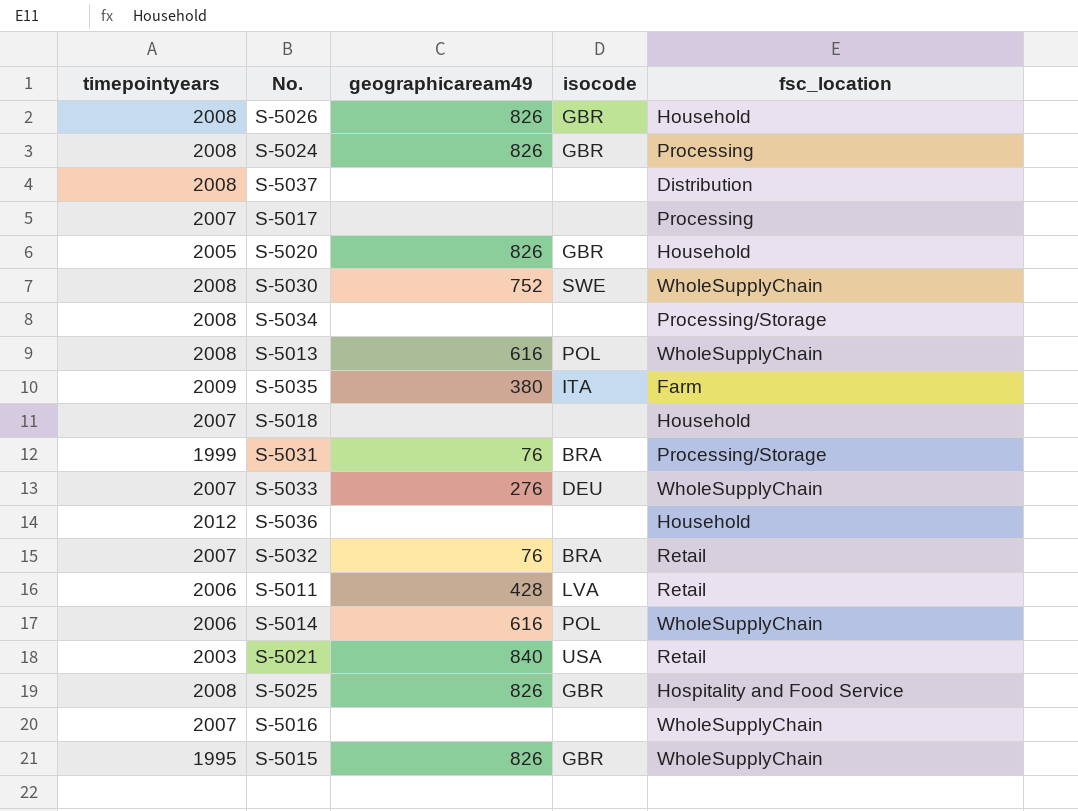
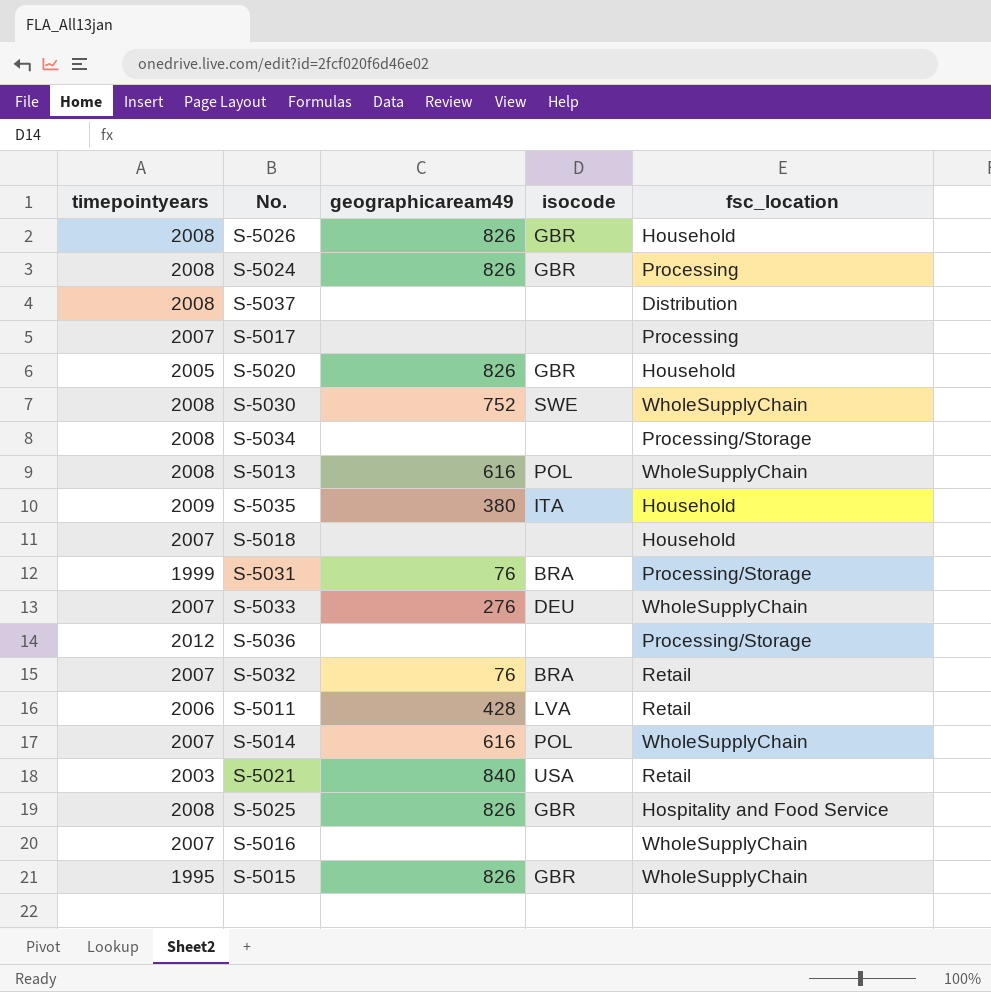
S-5035 | fsc_location: Farm -> Household
S-5036 | fsc_location: Household -> Processing/Storage
S-5014 | timepointyears: 2006 -> 2007

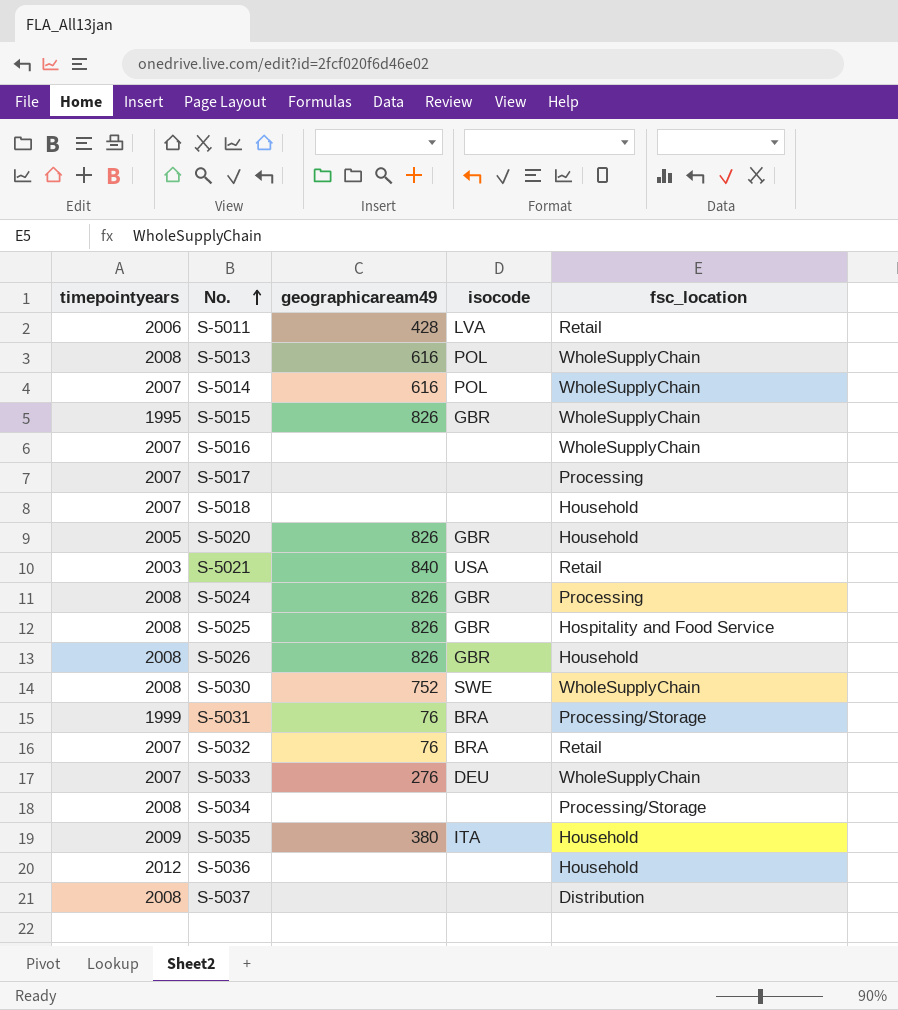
row order: none -> No. ascending
S-5036 | fsc_location: Processing/Storage -> Household

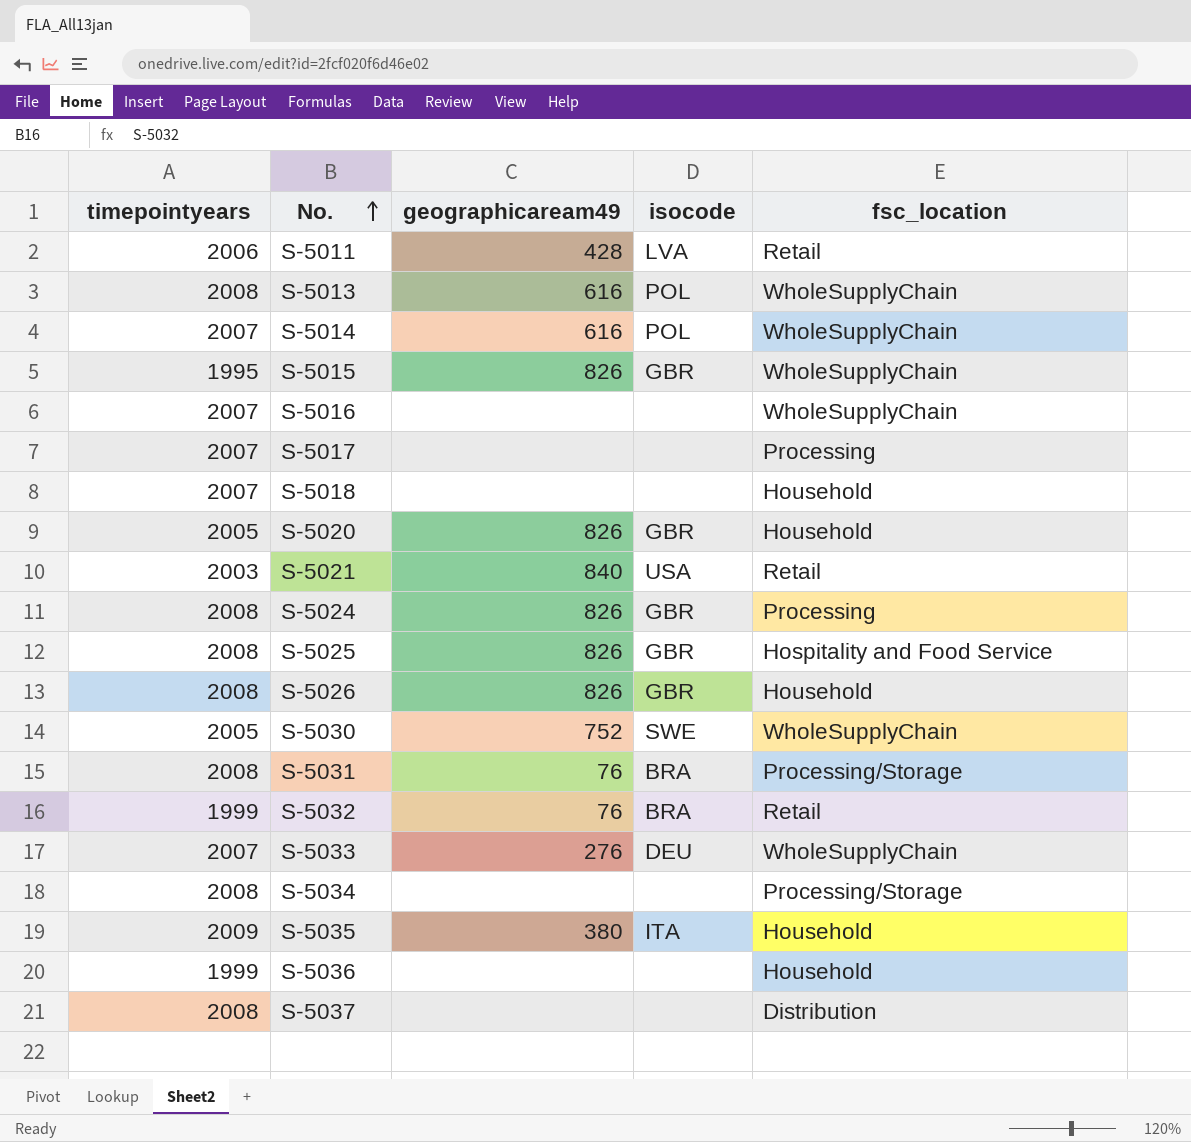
S-5030 | timepointyears: 2008 -> 2005
S-5031 | timepointyears: 1999 -> 2008
S-5032 | timepointyears: 2007 -> 1999
S-5036 | timepointyears: 2012 -> 1999

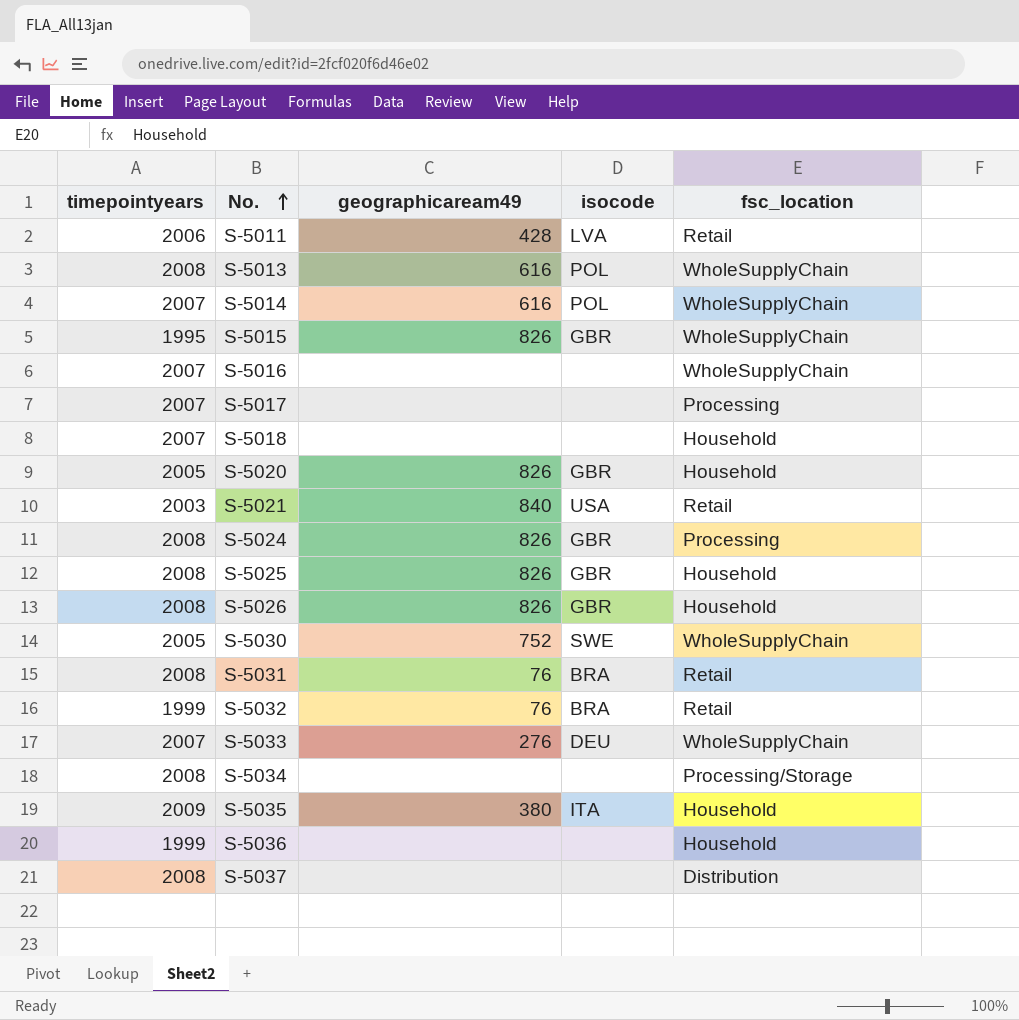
S-5025 | fsc_location: Hospitality and Food Service -> Household
S-5031 | fsc_location: Processing/Storage -> Retail

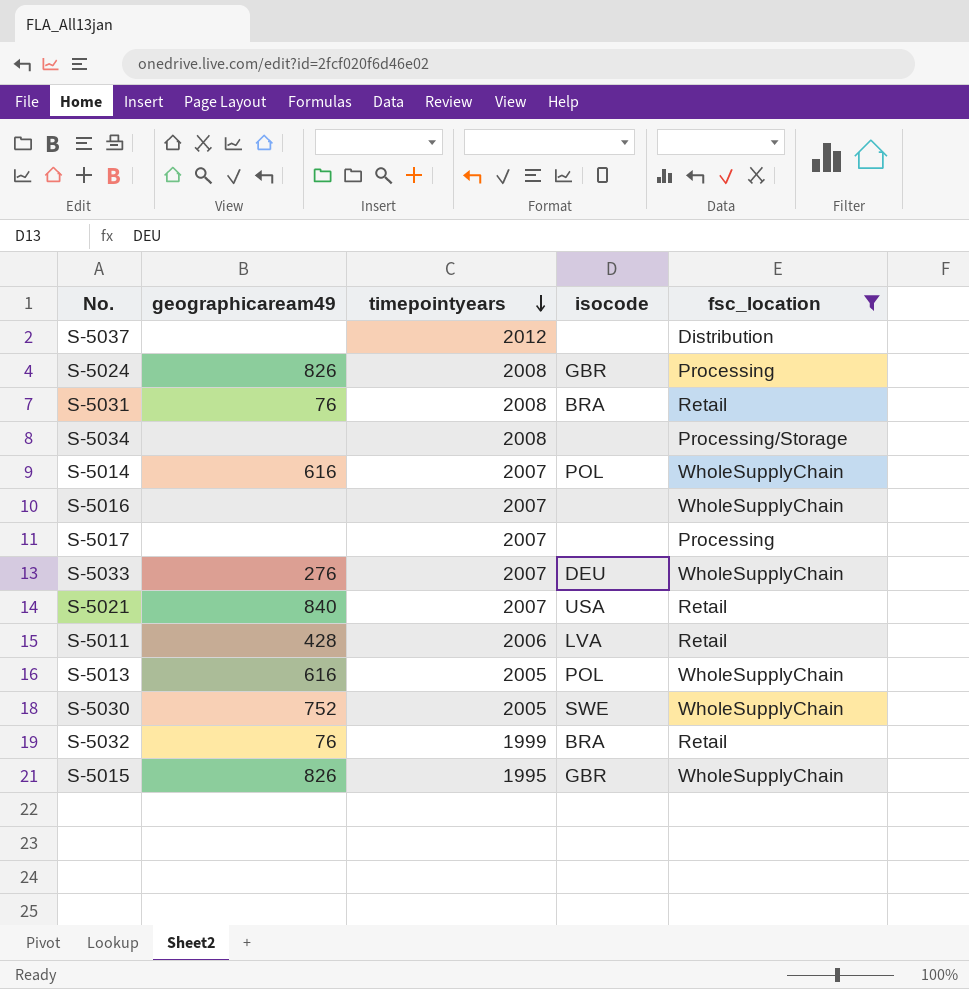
filter: none -> fsc_location != Household
row order: No. ascending -> timepointyears descending
column timepointyears | position: 1 -> 3
S-5037 | timepointyears: 2008 -> 2012
S-5021 | timepointyears: 2003 -> 2007
S-5013 | timepointyears: 2008 -> 2005

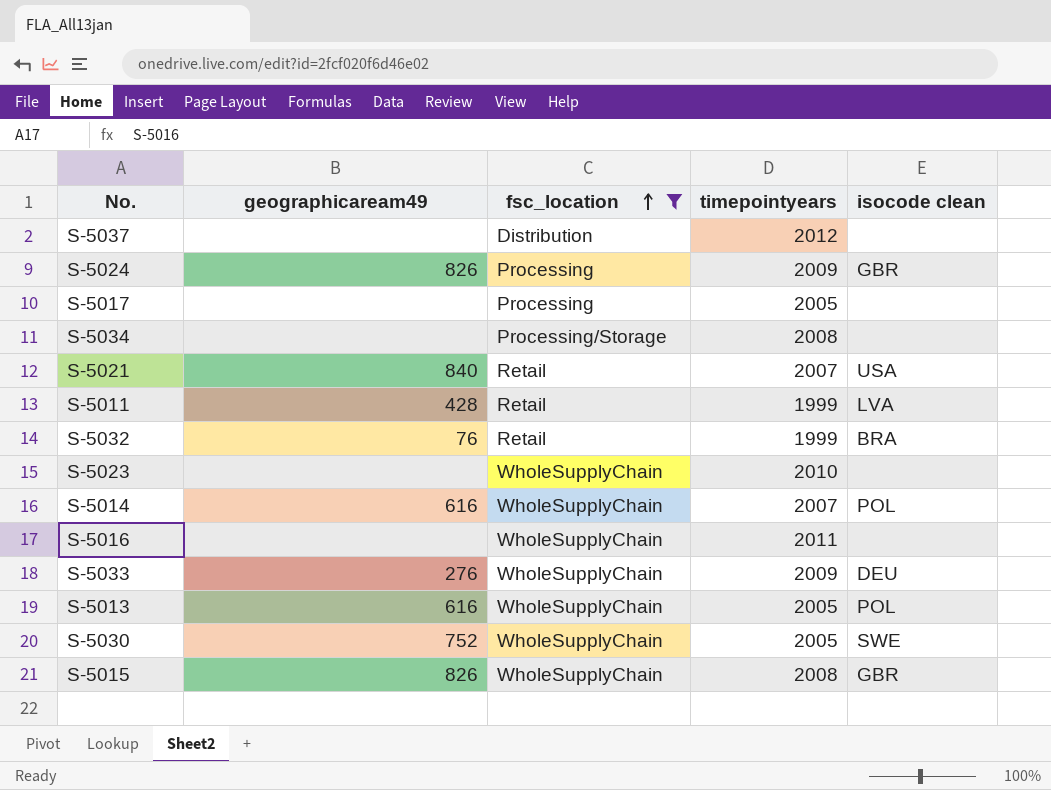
row order: timepointyears descending -> fsc_location ascending
column fsc_location | position: 5 -> 3
column name: isocode -> isocode clean
row S-5031: 76 | 2008 | BRA | Retail -> none
S-5024 | timepointyears: 2008 -> 2009
S-5017 | timepointyears: 2007 -> 2005
S-5011 | timepointyears: 2006 -> 1999
row S-5023: none -> none | WholeSupplyChain | 2010 | none
S-5016 | timepointyears: 2007 -> 2011
S-5033 | timepointyears: 2007 -> 2009
S-5015 | timepointyears: 1995 -> 2008

